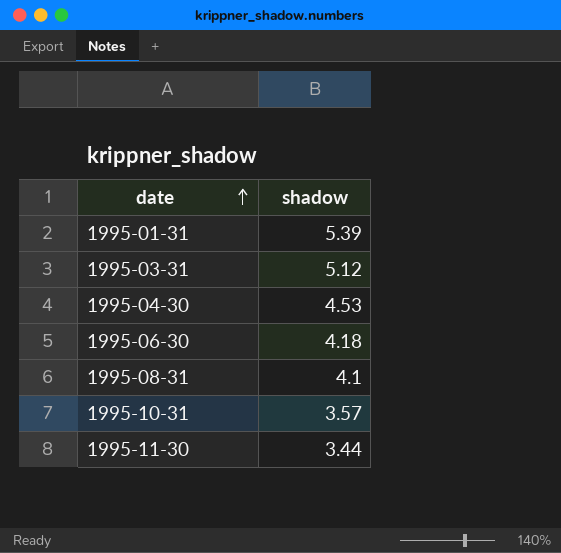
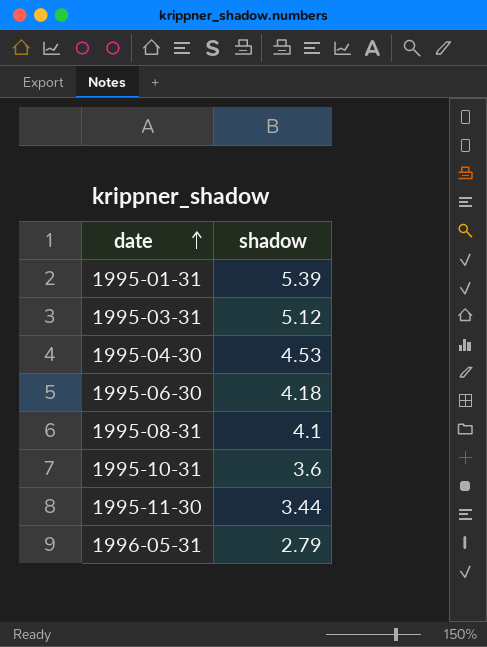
1995-10-31 | shadow: 3.57 -> 3.6
row 1996-05-31: none -> 2.79

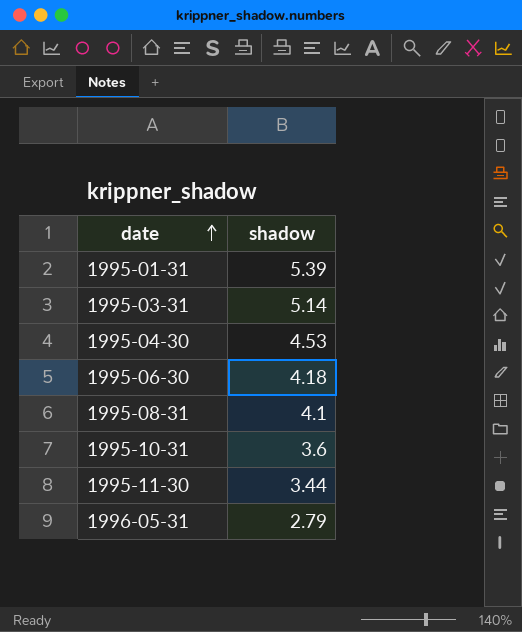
1995-03-31 | shadow: 5.12 -> 5.14

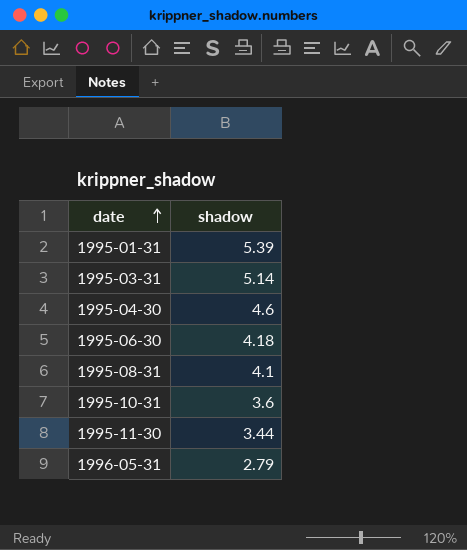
1995-04-30 | shadow: 4.53 -> 4.6

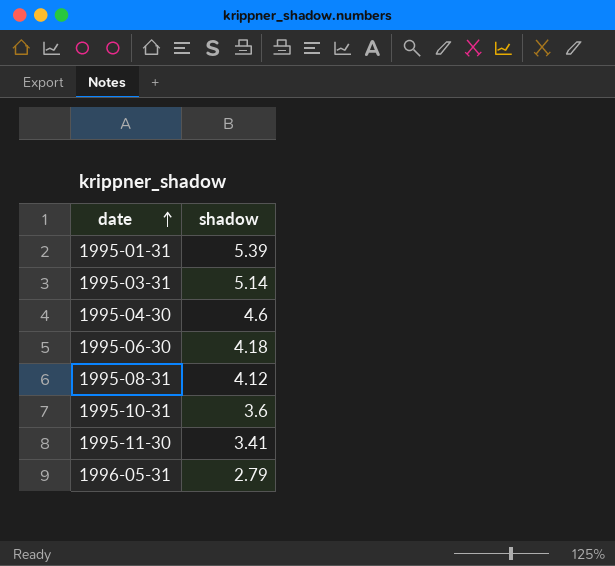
1995-08-31 | shadow: 4.1 -> 4.12
1995-11-30 | shadow: 3.44 -> 3.41

